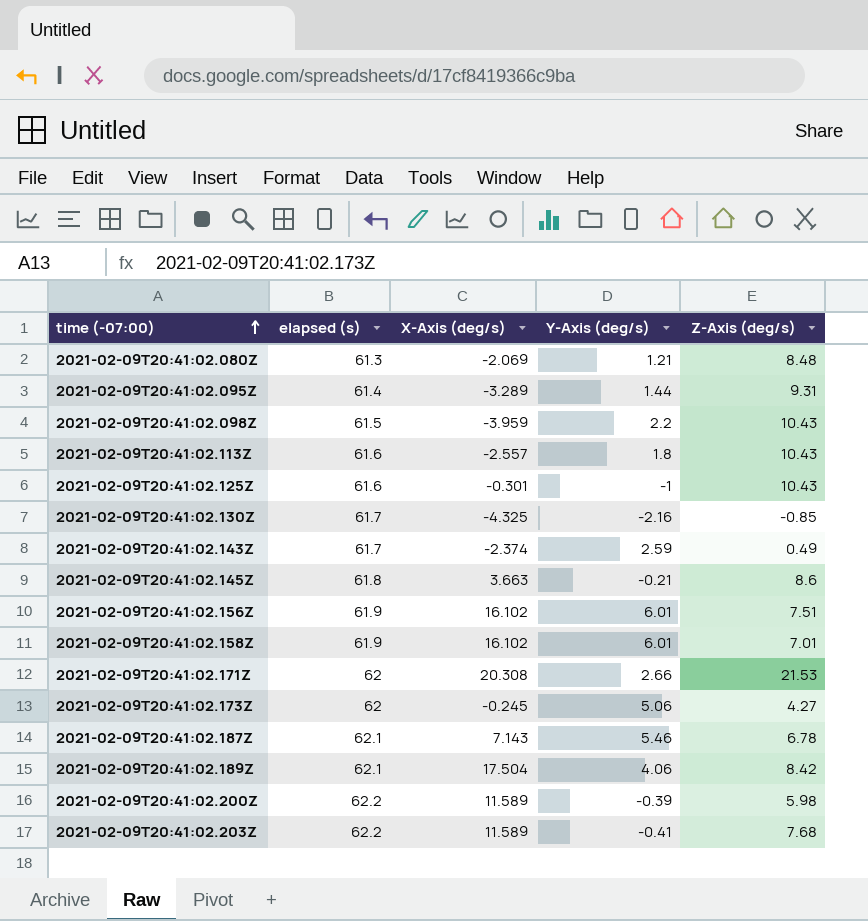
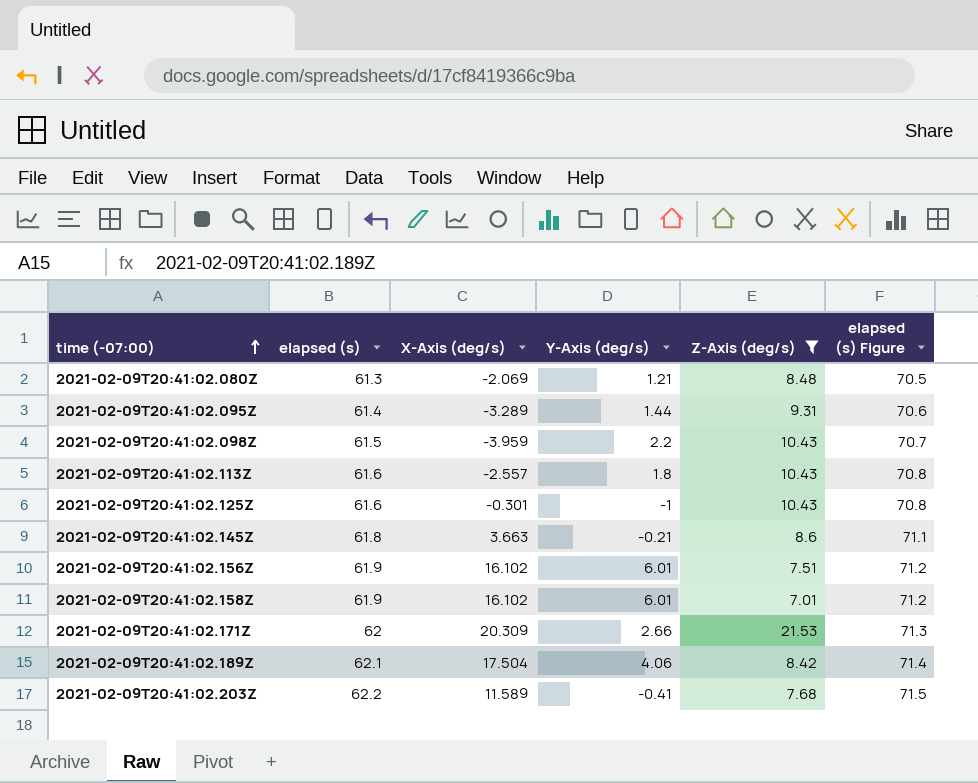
filter: none -> Z-Axis (deg/s) >= 7.01
column elapsed (s) Figure | formula: none -> [elapsed (s)] * 1.15
2021-02-09T20:41:02.171Z | X-Axis (deg/s): 20.308 -> 20.309

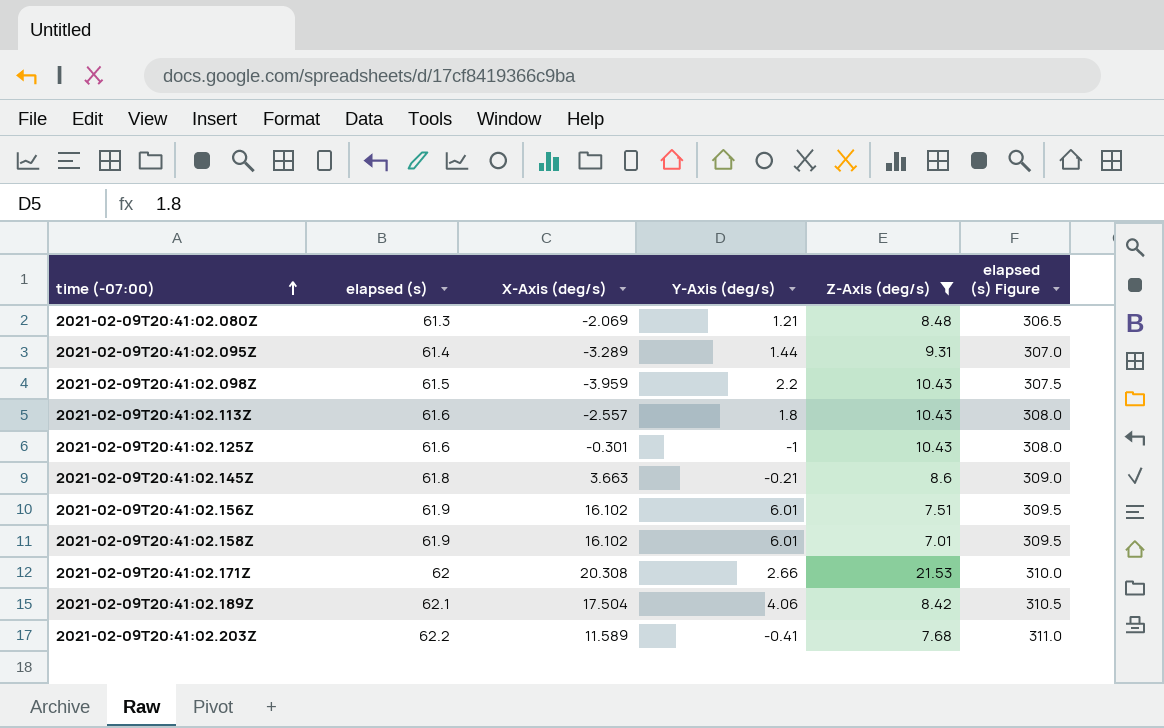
column elapsed (s) Figure | formula: [elapsed (s)] * 1.15 -> [elapsed (s)] * 5
2021-02-09T20:41:02.171Z | X-Axis (deg/s): 20.309 -> 20.308

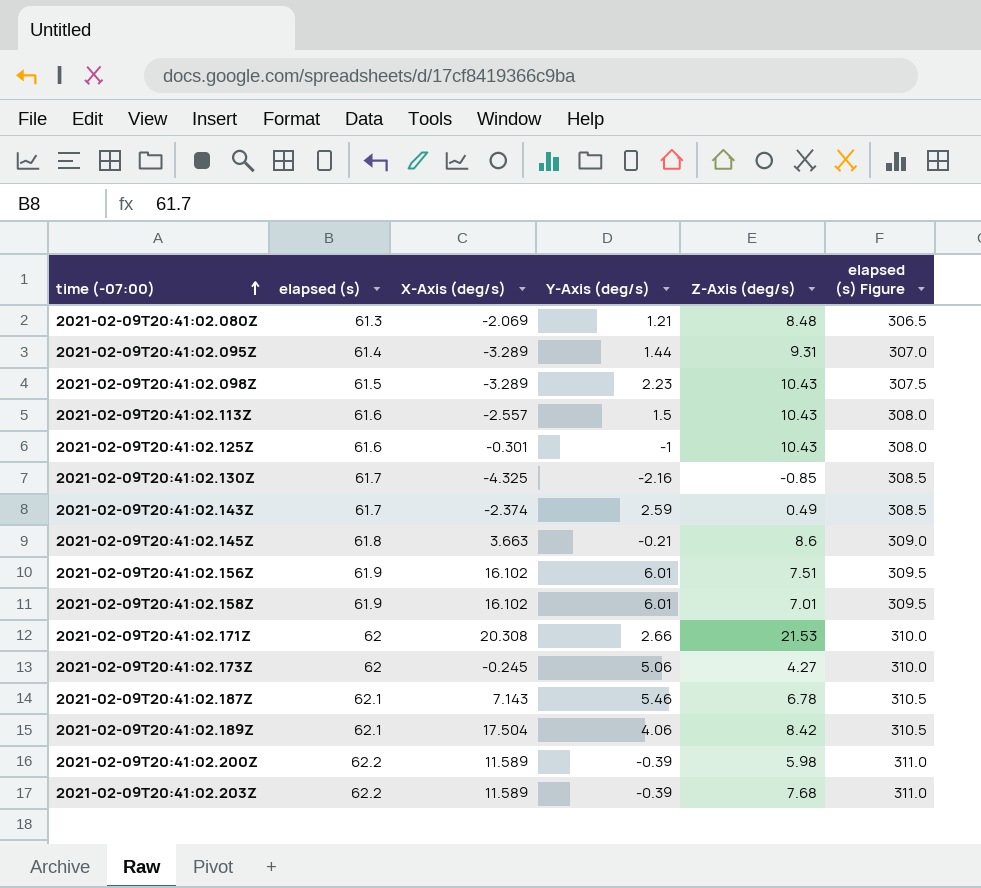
filter: Z-Axis (deg/s) >= 7.01 -> none
2021-02-09T20:41:02.098Z | X-Axis (deg/s): -3.959 -> -3.289
2021-02-09T20:41:02.098Z | Y-Axis (deg/s): 2.2 -> 2.23
2021-02-09T20:41:02.113Z | Y-Axis (deg/s): 1.8 -> 1.5
2021-02-09T20:41:02.203Z | Y-Axis (deg/s): -0.41 -> -0.39

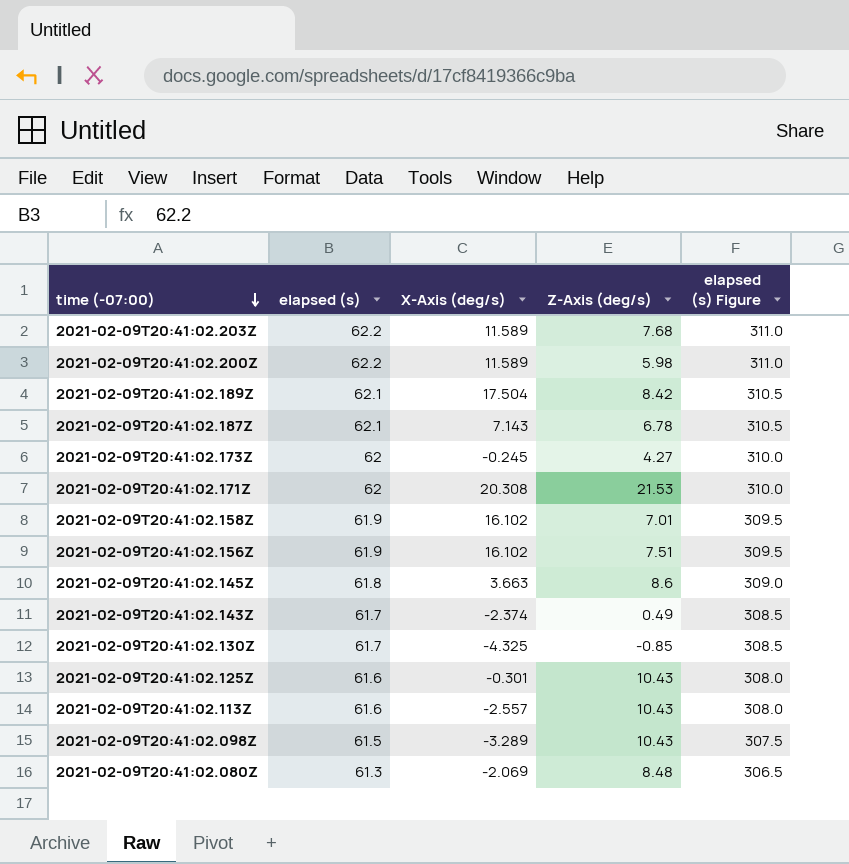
row order: time (-07:00) ascending -> time (-07:00) descending
column Y-Axis (deg/s) | position: 4 -> none
row 2021-02-09T20:41:02.095Z: 61.4 | -3.289 | 1.44 | 9.31 | 307.0 -> none

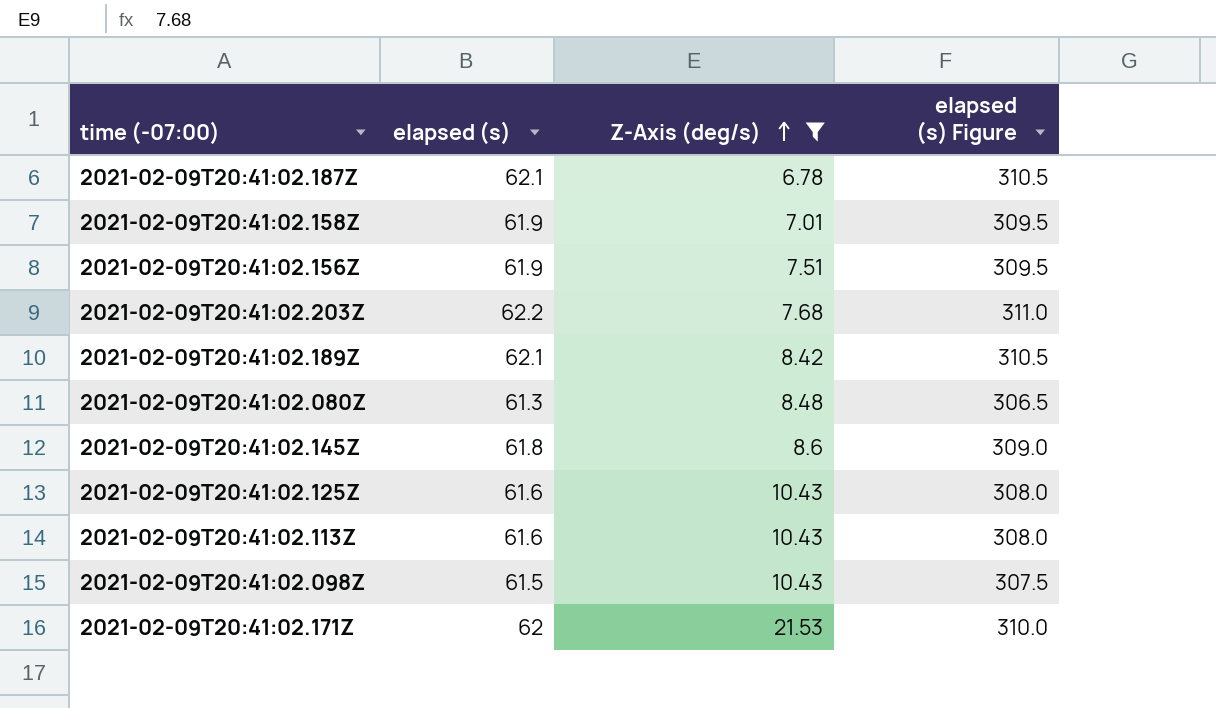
filter: none -> Z-Axis (deg/s) >= 6.78
row order: time (-07:00) descending -> Z-Axis (deg/s) ascending
column X-Axis (deg/s) | position: 3 -> none

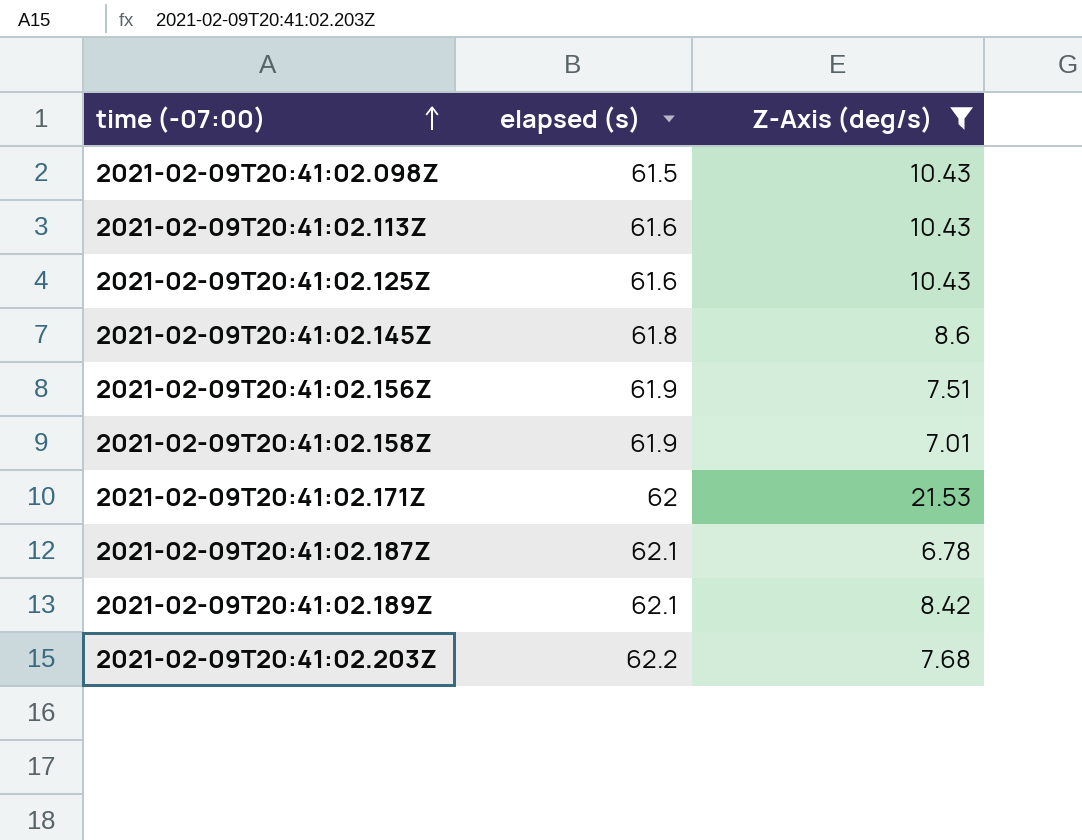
row order: Z-Axis (deg/s) ascending -> time (-07:00) ascending
column elapsed (s) Figure | formula: [elapsed (s)] * 5 -> none
row 2021-02-09T20:41:02.080Z: 61.3 | 8.48 | 306.5 -> none

